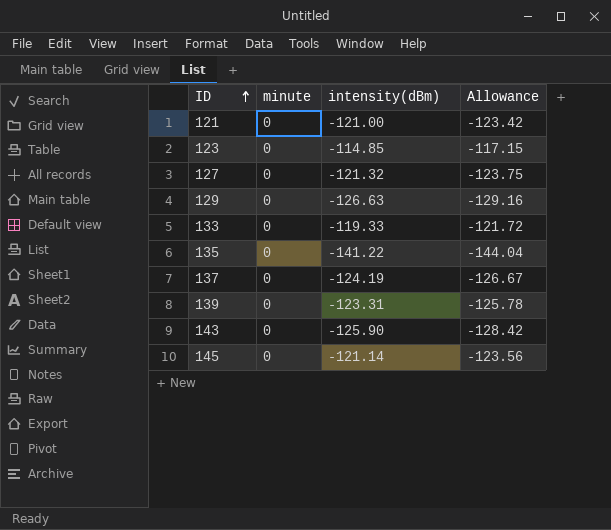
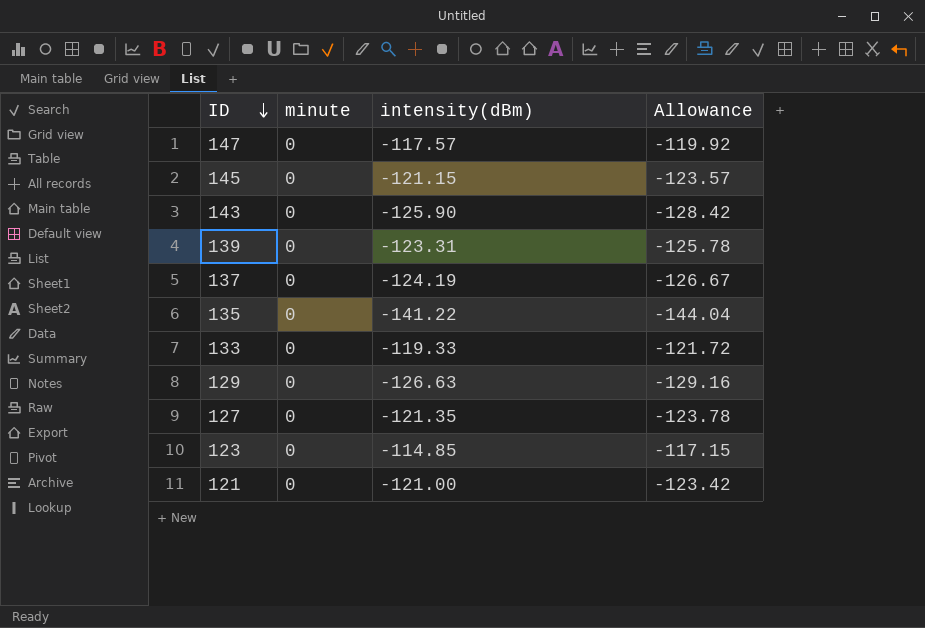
row order: ID ascending -> ID descending
row 147: none -> 0 | -117.57 | -119.92
145 | intensity(dBm): -121.14 -> -121.15
145 | Allowance: -123.56 -> -123.57
127 | intensity(dBm): -121.32 -> -121.35
127 | Allowance: -123.75 -> -123.78

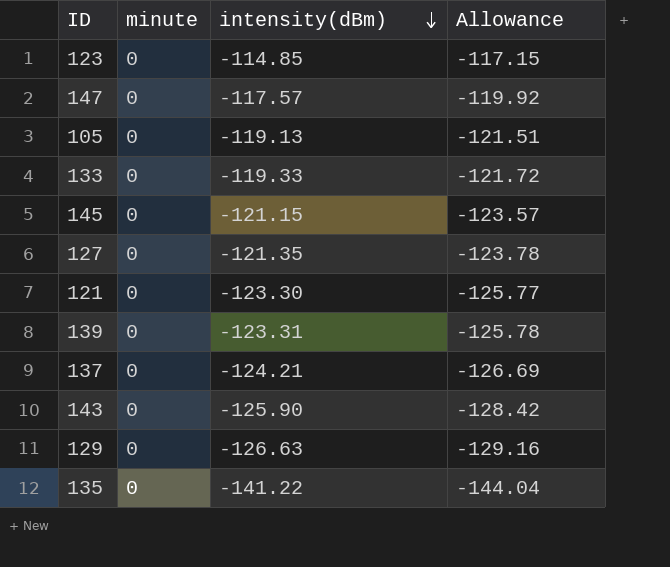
row order: ID descending -> intensity(dBm) descending
row 105: none -> 0 | -119.13 | -121.51
121 | intensity(dBm): -121.00 -> -123.30
121 | Allowance: -123.42 -> -125.77
137 | intensity(dBm): -124.19 -> -124.21
137 | Allowance: -126.67 -> -126.69

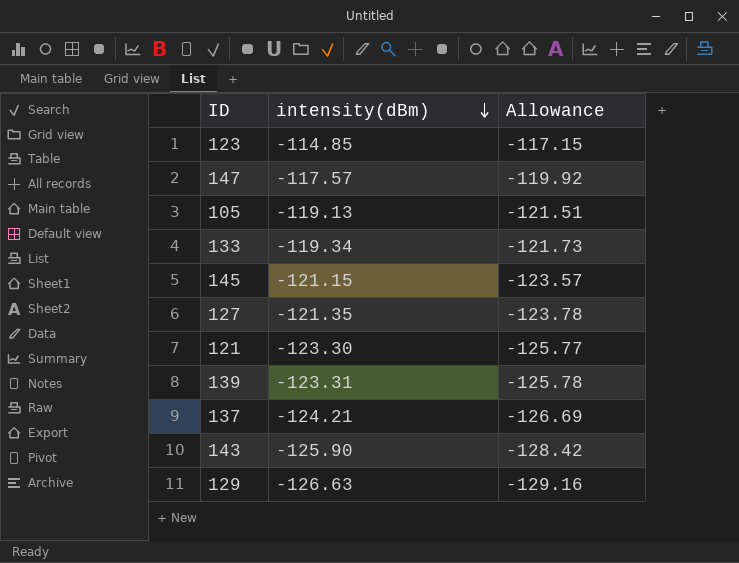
column minute | position: 2 -> none
row 135: 0 | -141.22 | -144.04 -> none
133 | intensity(dBm): -119.33 -> -119.34
133 | Allowance: -121.72 -> -121.73

